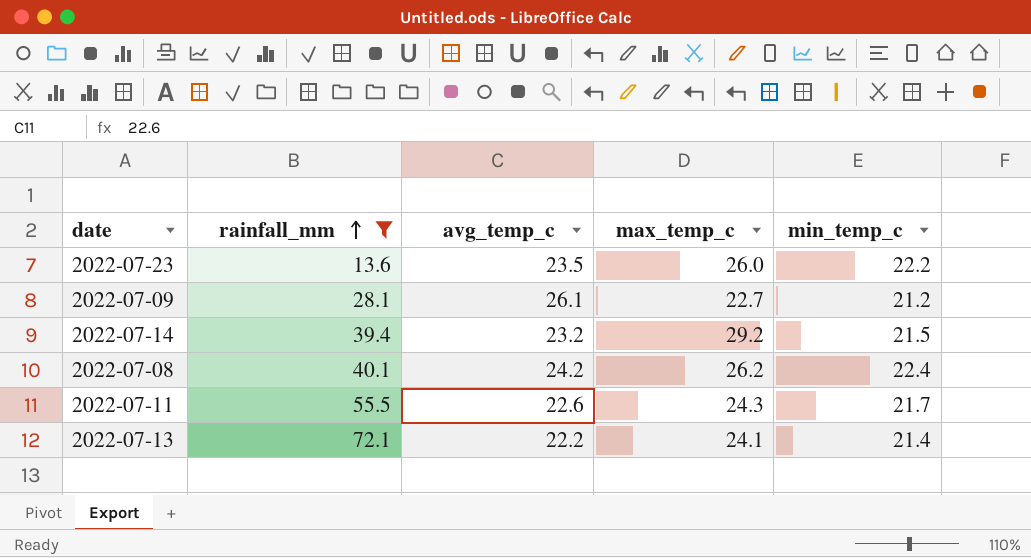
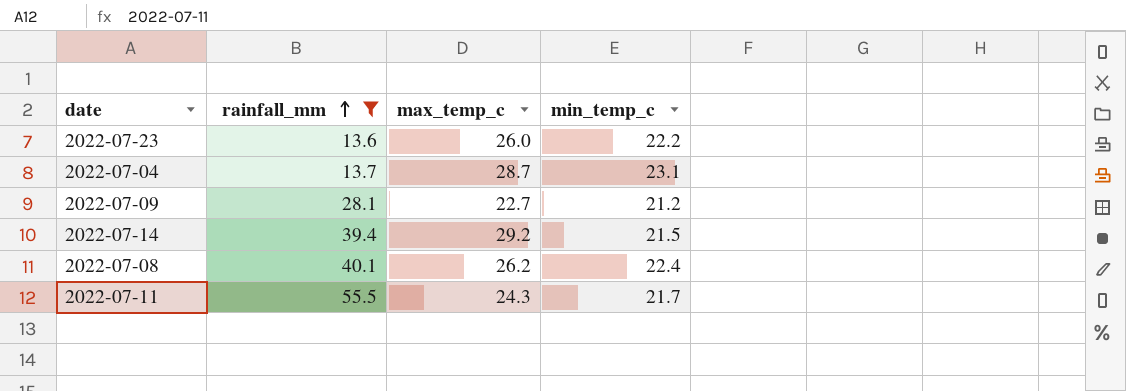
column avg_temp_c | position: 3 -> none
row 2022-07-13: 72.1 | 22.2 | 24.1 | 21.4 -> none
row 2022-07-04: none -> 13.7 | 28.7 | 23.1

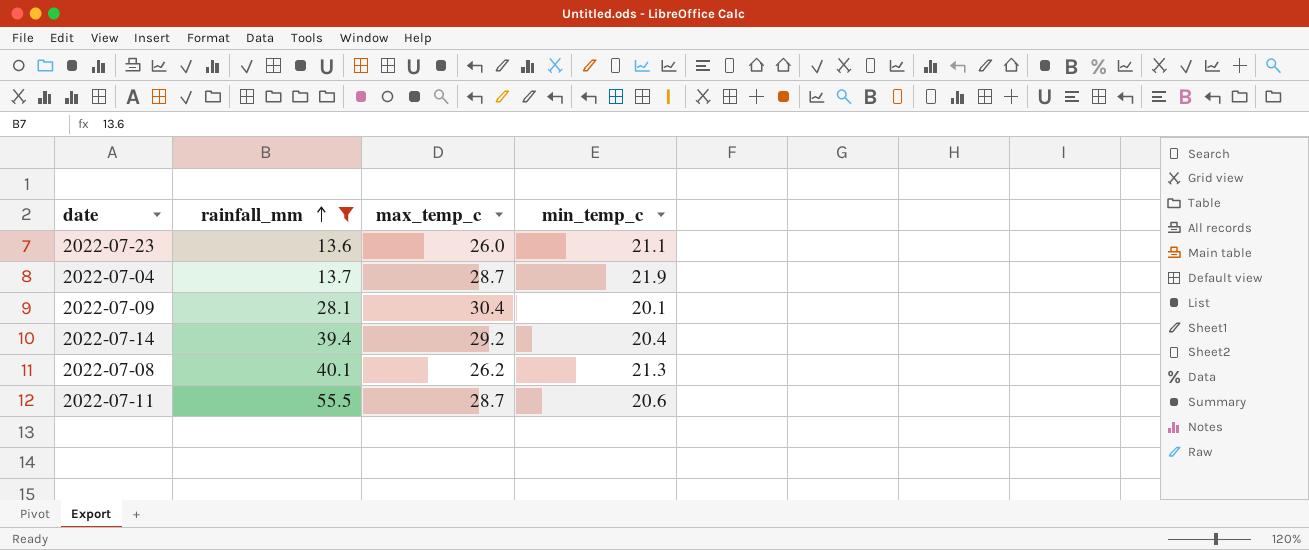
2022-07-23 | min_temp_c: 22.2 -> 21.1
2022-07-04 | min_temp_c: 23.1 -> 21.9
2022-07-09 | max_temp_c: 22.7 -> 30.4
2022-07-09 | min_temp_c: 21.2 -> 20.1
2022-07-14 | min_temp_c: 21.5 -> 20.4
2022-07-08 | min_temp_c: 22.4 -> 21.3
2022-07-11 | max_temp_c: 24.3 -> 28.7
2022-07-11 | min_temp_c: 21.7 -> 20.6

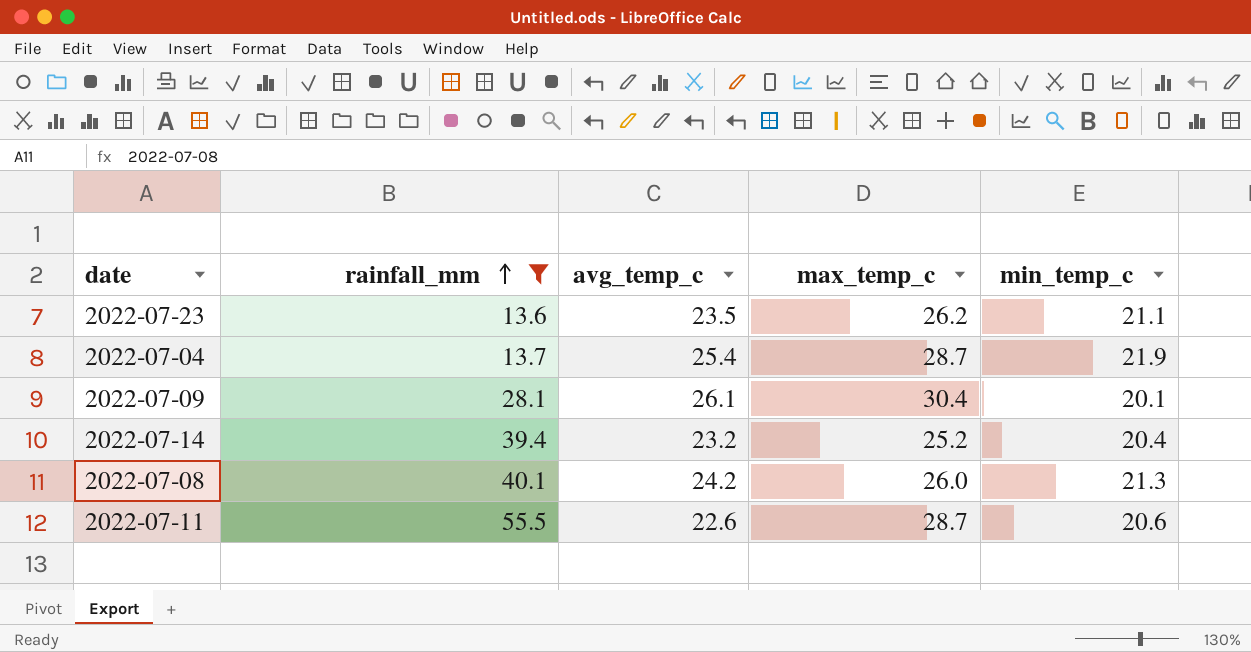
column avg_temp_c | position: none -> 3
2022-07-23 | max_temp_c: 26.0 -> 26.2
2022-07-14 | max_temp_c: 29.2 -> 25.2
2022-07-08 | max_temp_c: 26.2 -> 26.0

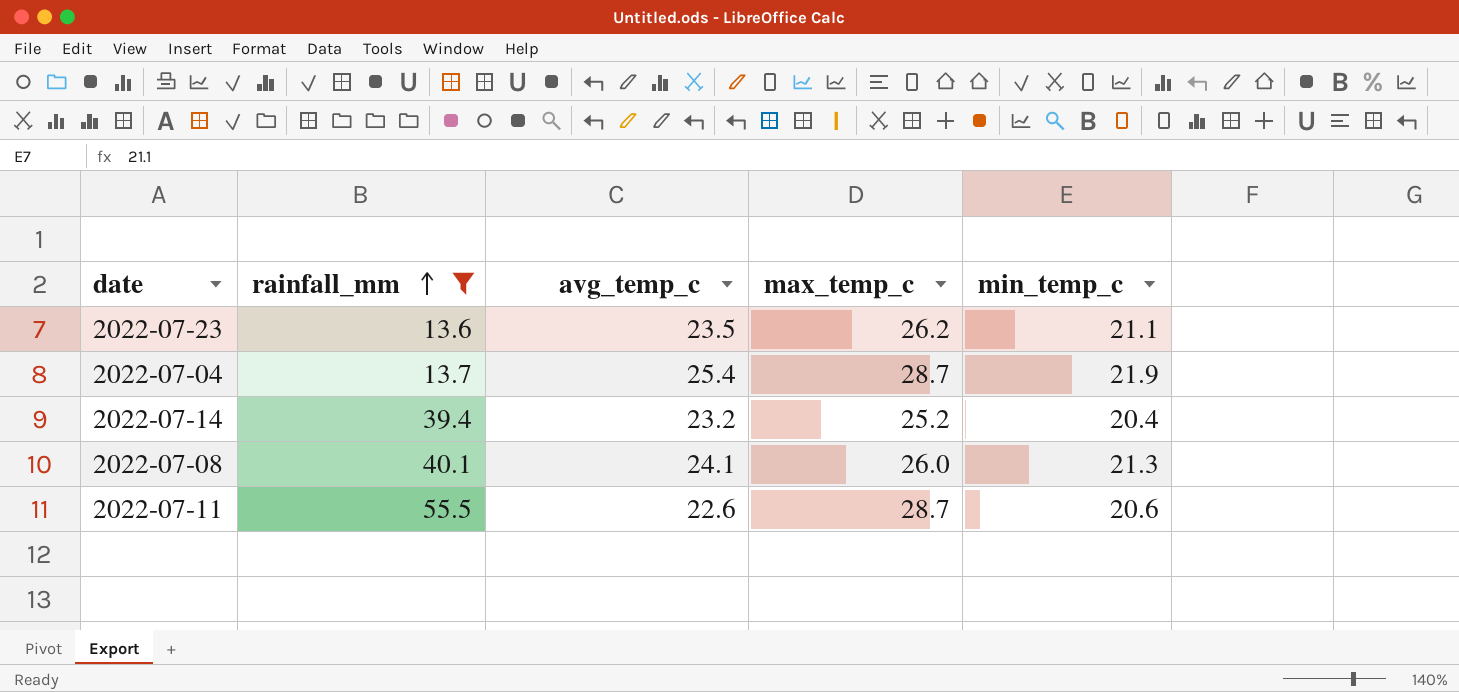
row 2022-07-09: 28.1 | 26.1 | 30.4 | 20.1 -> none
2022-07-08 | avg_temp_c: 24.2 -> 24.1

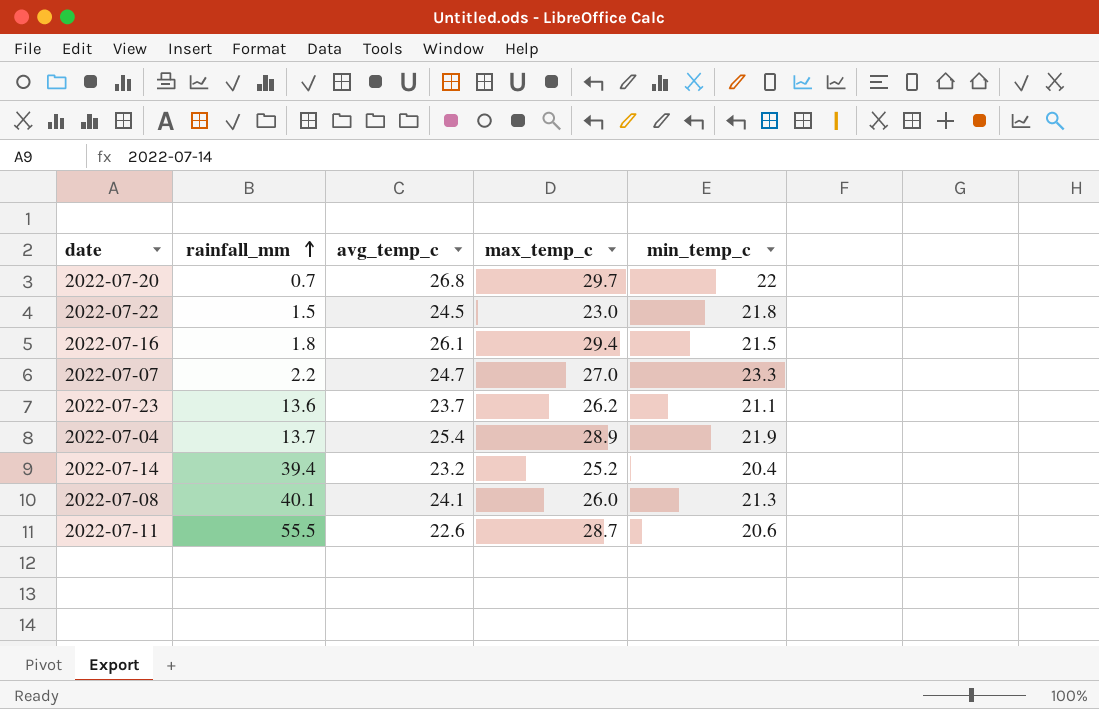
filter: rainfall_mm >= 13.6 -> none
2022-07-23 | avg_temp_c: 23.5 -> 23.7
2022-07-04 | max_temp_c: 28.7 -> 28.9

